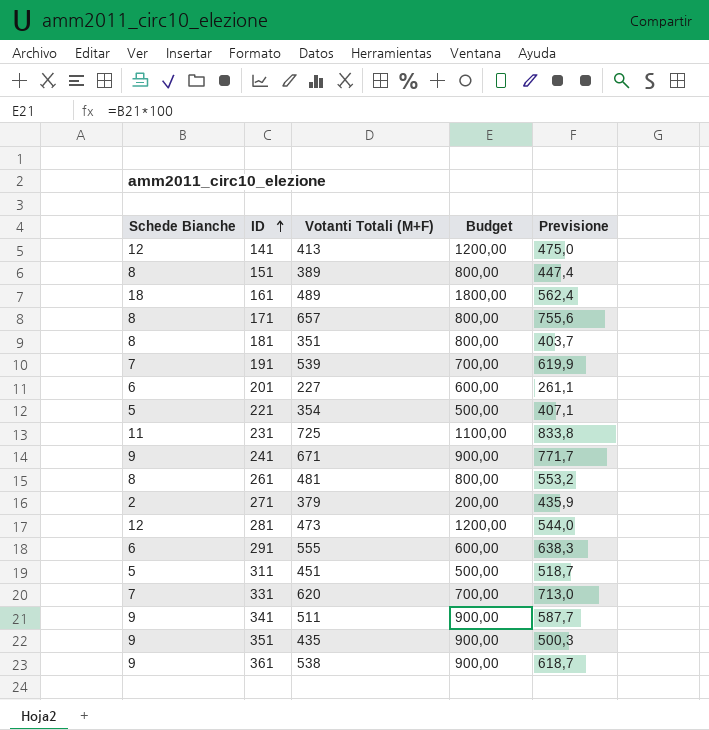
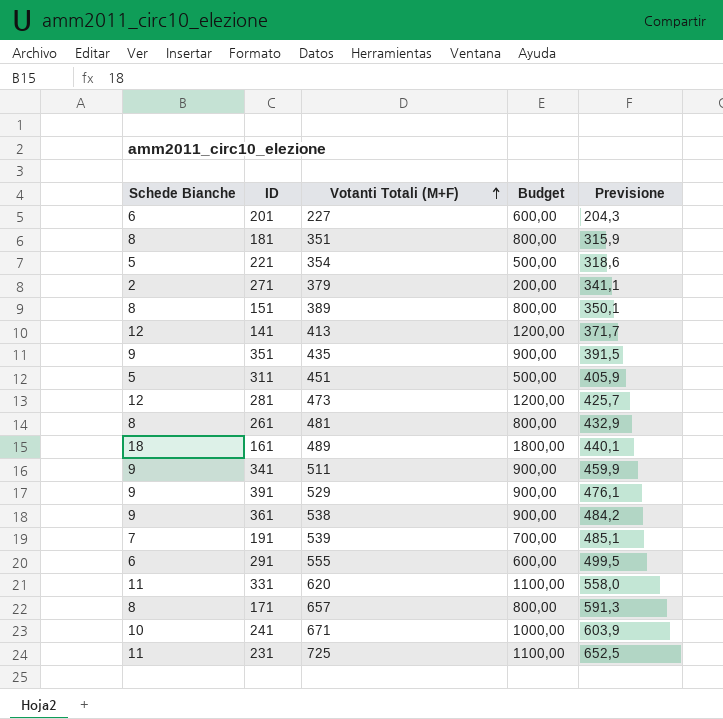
row order: ID ascending -> Votanti Totali (M+F) ascending
column Previsione | formula: [Votanti Totali (M+F)] * 1,15 -> [Votanti Totali (M+F)] * 0,9
row 391: none -> 9 | 529 | 900,00 | 476,1
331 | Schede Bianche: 7 -> 11
331 | Budget: 700,00 -> 1100,00
241 | Schede Bianche: 9 -> 10
241 | Budget: 900,00 -> 1000,00

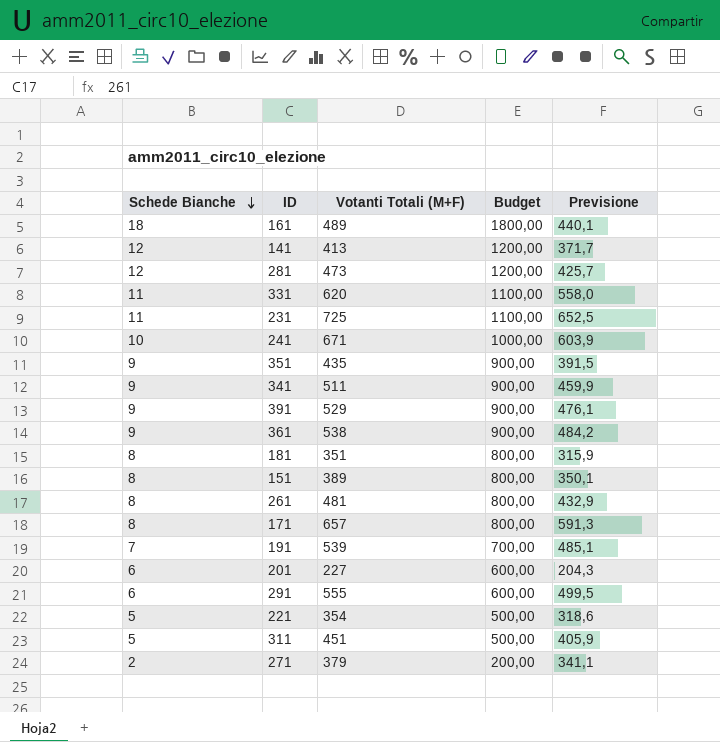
row order: Votanti Totali (M+F) ascending -> Schede Bianche descending

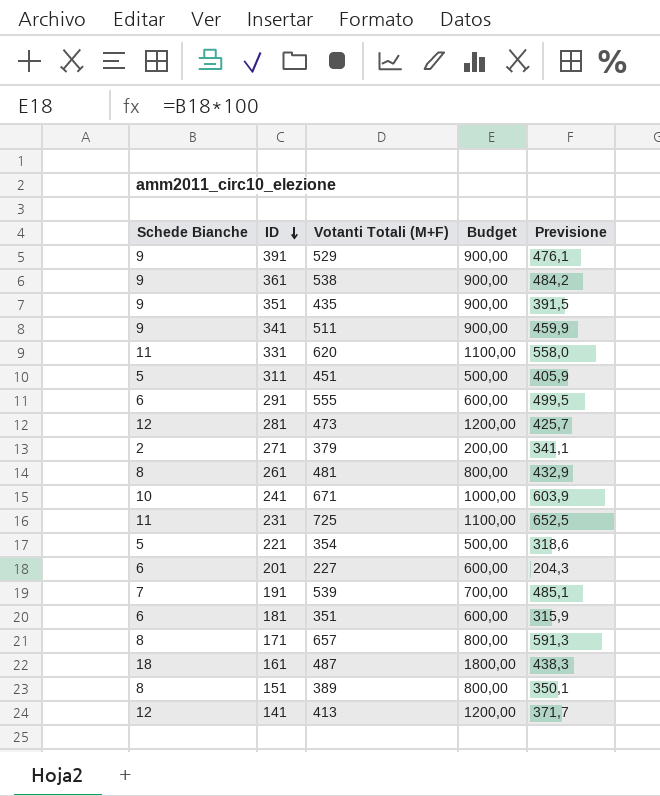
row order: Schede Bianche descending -> ID descending
181 | Schede Bianche: 8 -> 6
181 | Budget: 800,00 -> 600,00
161 | Votanti Totali (M+F): 489 -> 487
161 | Previsione: 440,1 -> 438,3

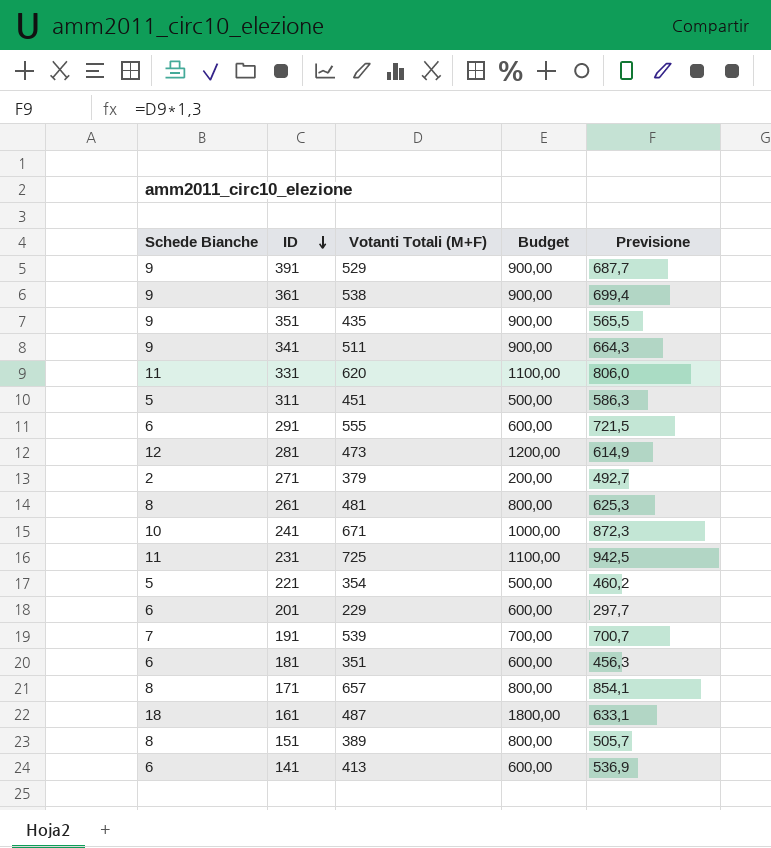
column Previsione | formula: [Votanti Totali (M+F)] * 0,9 -> [Votanti Totali (M+F)] * 1,3
201 | Votanti Totali (M+F): 227 -> 229
141 | Schede Bianche: 12 -> 6
141 | Budget: 1200,00 -> 600,00

